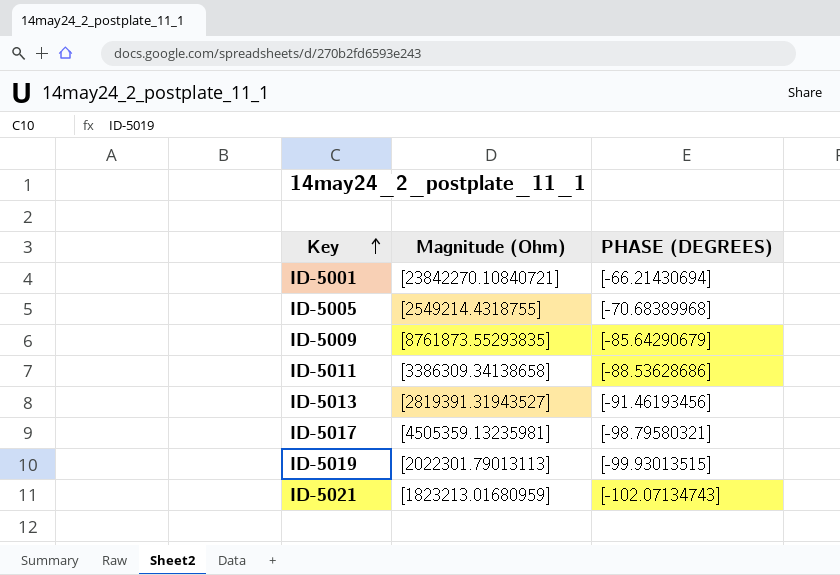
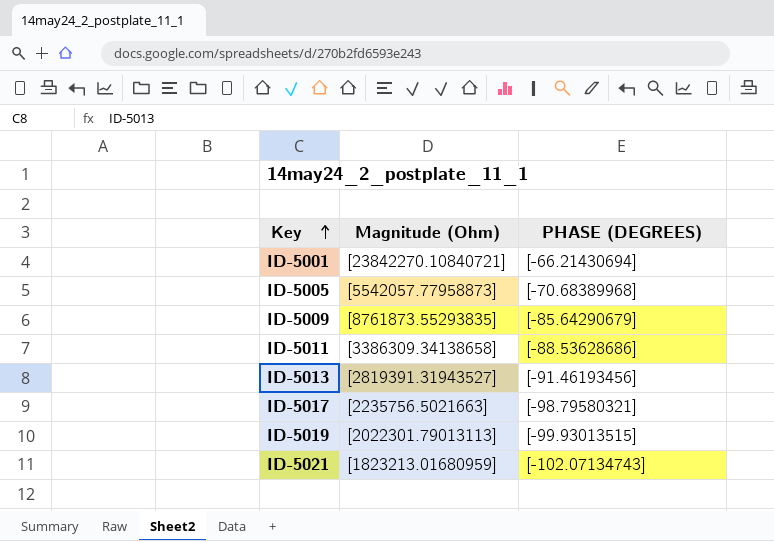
ID-5005 | Magnitude (Ohm): [2549214.4318755] -> [5542057.77958873]
ID-5017 | Magnitude (Ohm): [4505359.13235981] -> [2235756.5021663]

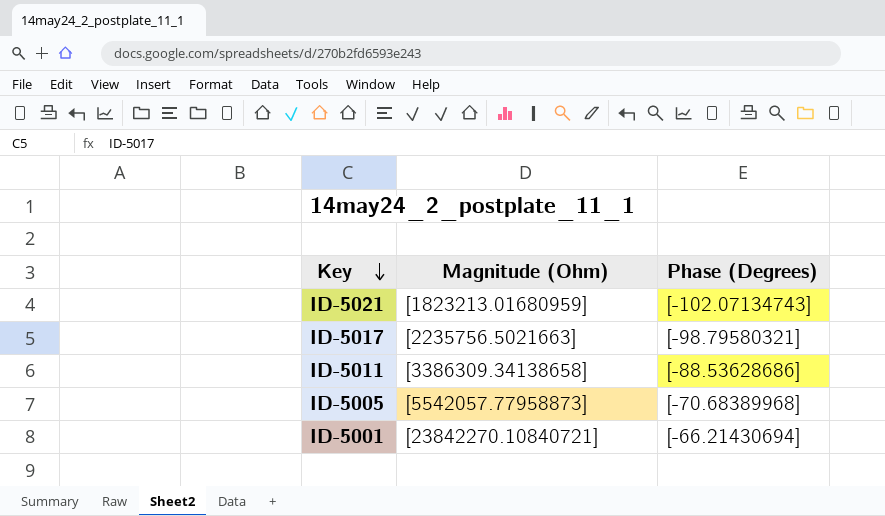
row order: Key ascending -> Key descending
column name: PHASE (DEGREES) -> Phase (Degrees)
row ID-5009: [8761873.55293835] | [-85.64290679] -> none
row ID-5013: [2819391.31943527] | [-91.46193456] -> none
row ID-5019: [2022301.79013113] | [-99.93013515] -> none

